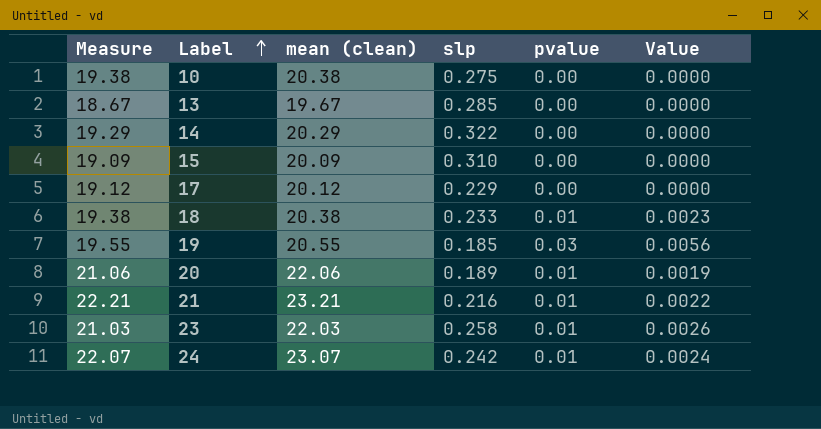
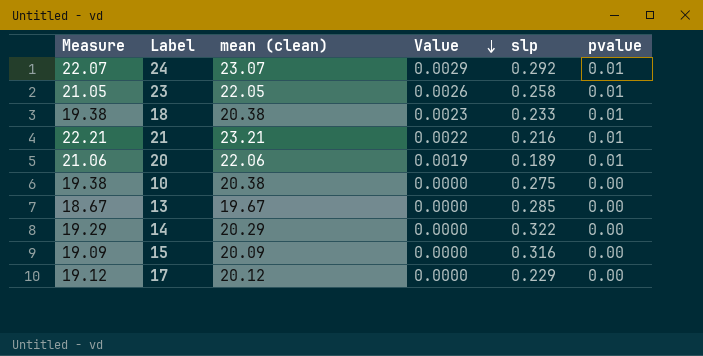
row order: Label ascending -> Value descending
column Value | position: 6 -> 4
row 19: 19.55 | 20.55 | 0.185 | 0.03 | 0.0056 -> none
24 | Value: 0.0024 -> 0.0029
24 | slp: 0.242 -> 0.292
23 | Measure: 21.03 -> 21.05
23 | mean (clean): 22.03 -> 22.05
15 | slp: 0.310 -> 0.316

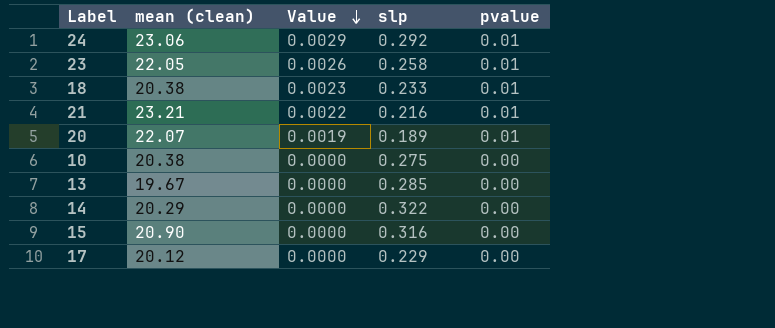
column Measure | formula: [mean (clean)] - 1 -> none
24 | mean (clean): 23.07 -> 23.06
20 | mean (clean): 22.06 -> 22.07
15 | mean (clean): 20.09 -> 20.90

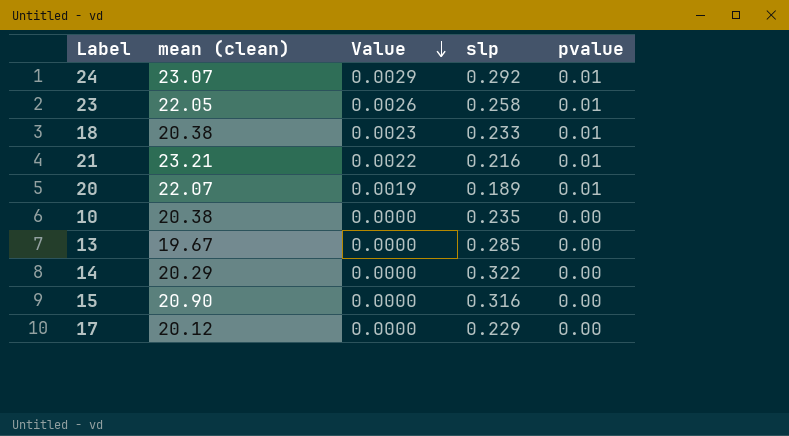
24 | mean (clean): 23.06 -> 23.07
10 | slp: 0.275 -> 0.235

